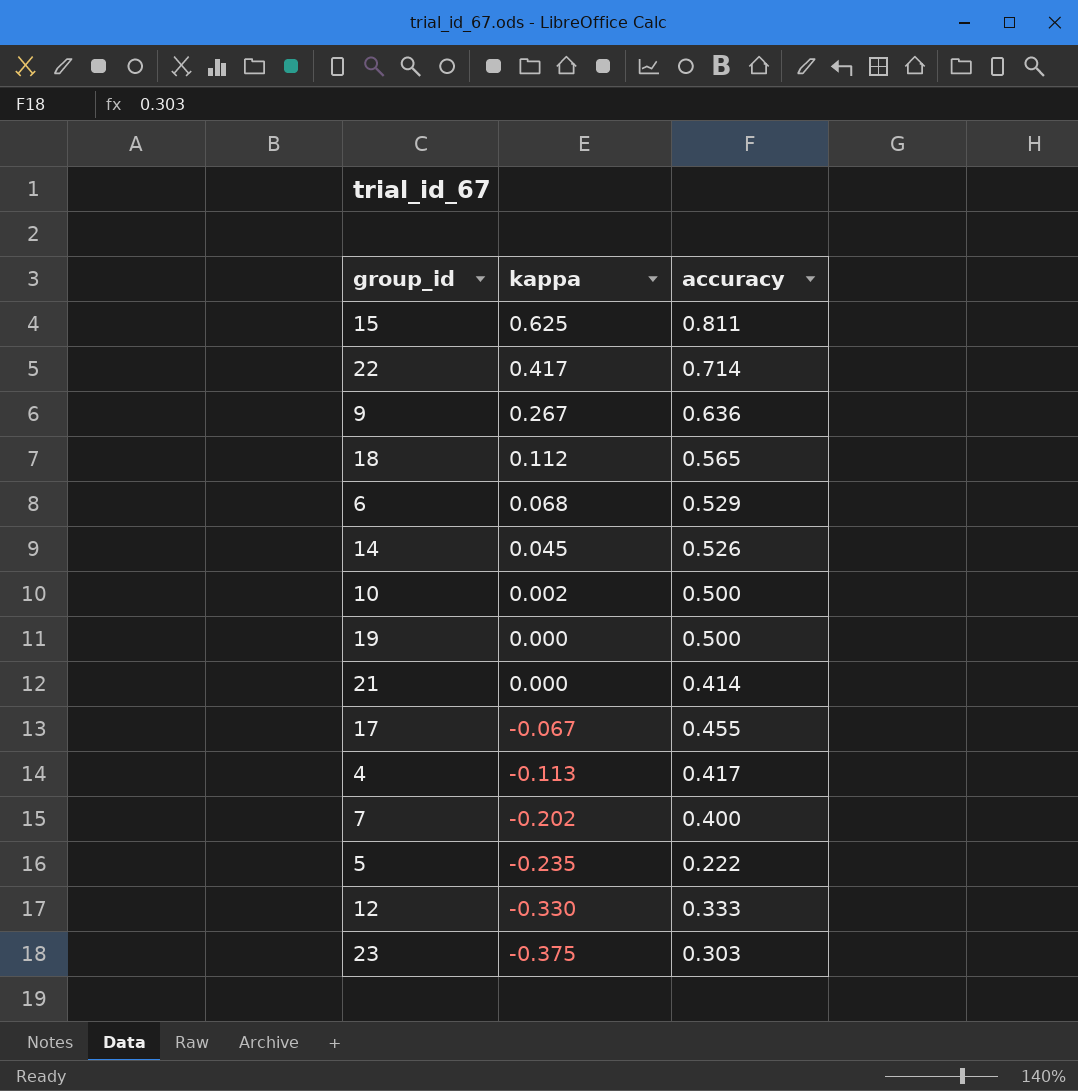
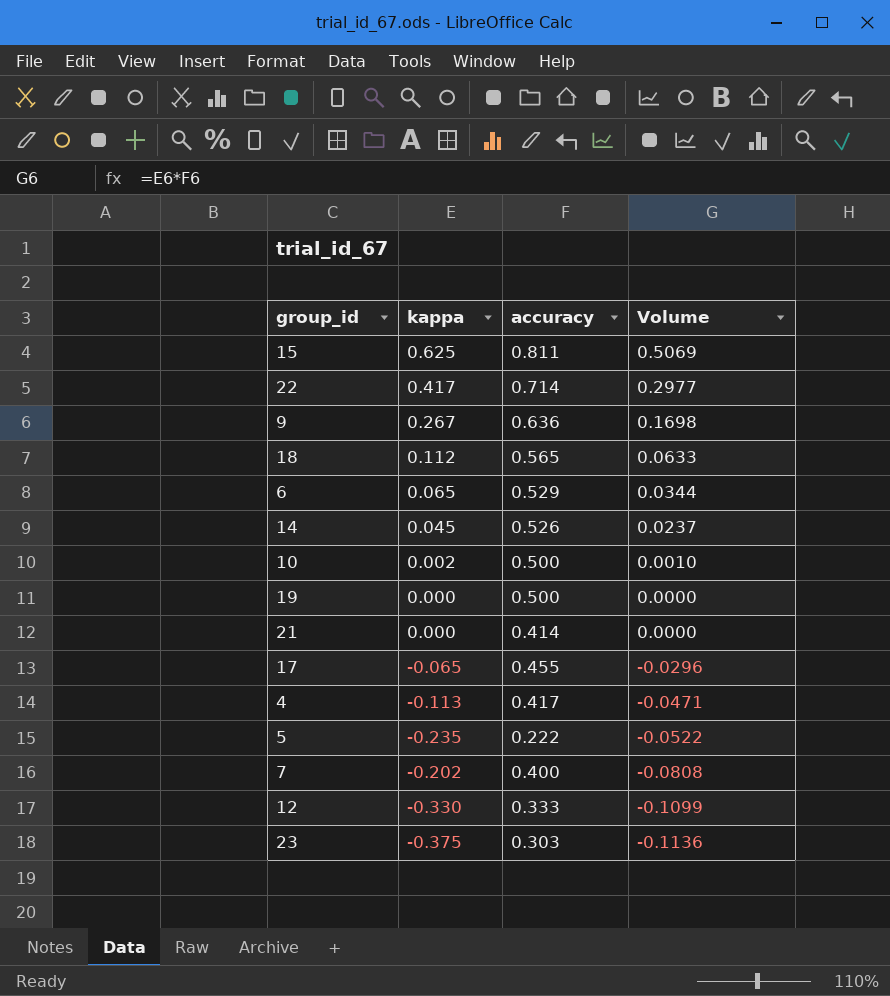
row order: kappa descending -> Volume descending
column Volume | formula: none -> [kappa] * [accuracy]
6 | kappa: 0.068 -> 0.065
17 | kappa: -0.067 -> -0.065

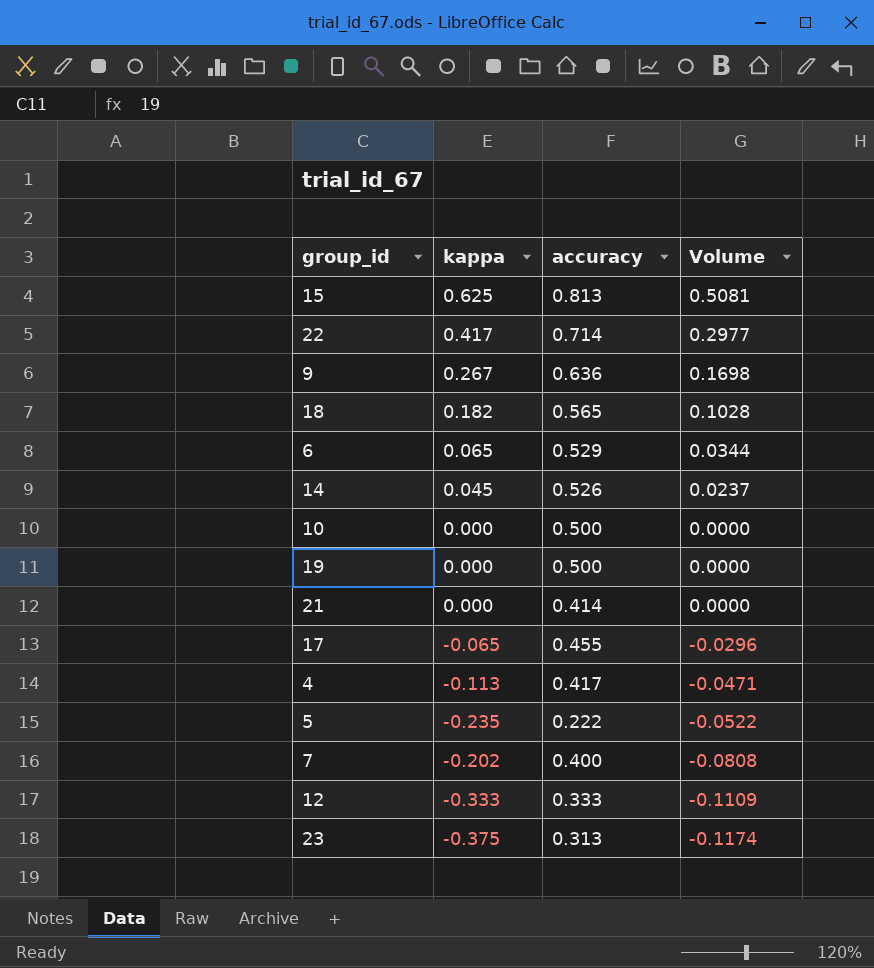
15 | accuracy: 0.811 -> 0.813
15 | Volume: 0.5069 -> 0.5081
18 | kappa: 0.112 -> 0.182
18 | Volume: 0.0633 -> 0.1028
10 | kappa: 0.002 -> 0.000
10 | Volume: 0.0010 -> 0.0000
12 | kappa: -0.330 -> -0.333
12 | Volume: -0.1099 -> -0.1109
23 | accuracy: 0.303 -> 0.313
23 | Volume: -0.1136 -> -0.1174

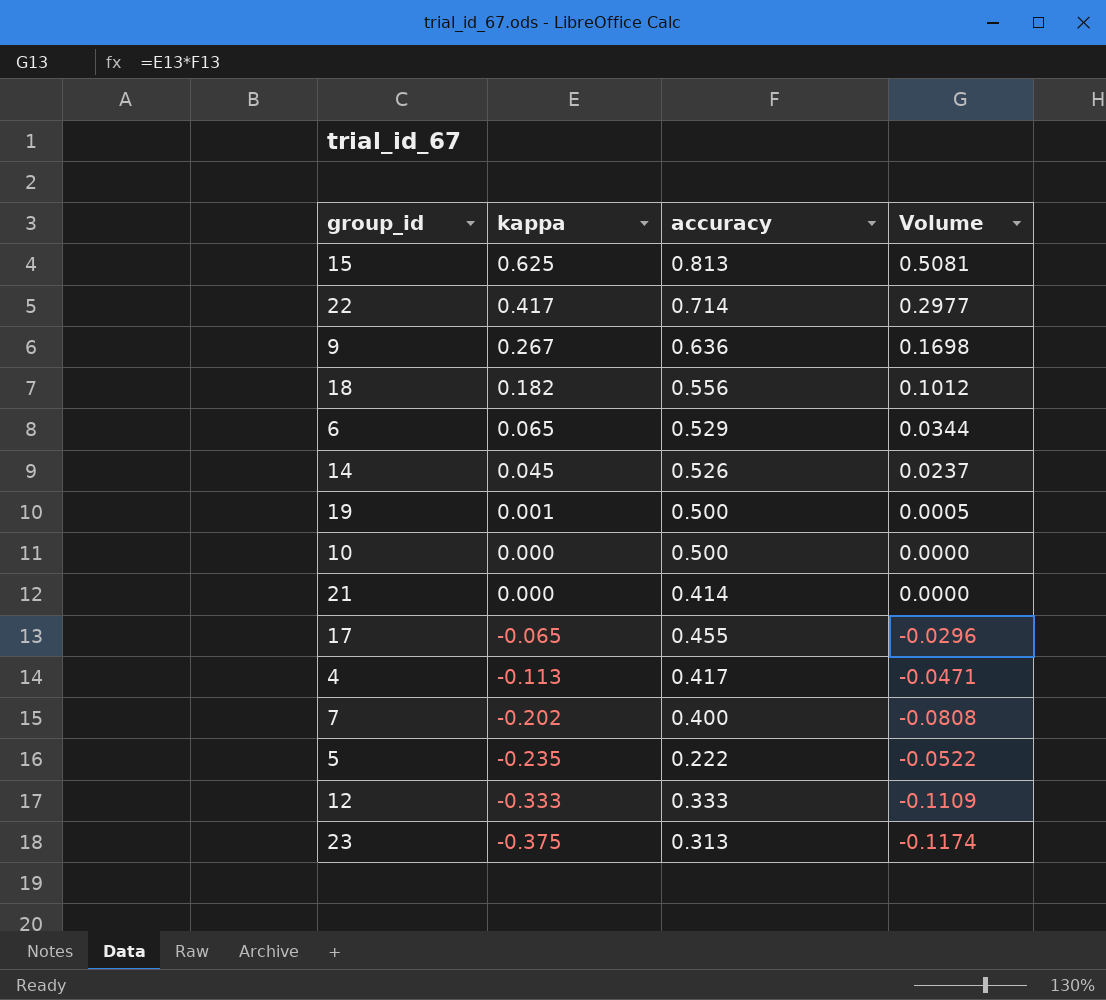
row order: Volume descending -> kappa descending
18 | accuracy: 0.565 -> 0.556
18 | Volume: 0.1028 -> 0.1012
19 | kappa: 0.000 -> 0.001
19 | Volume: 0.0000 -> 0.0005

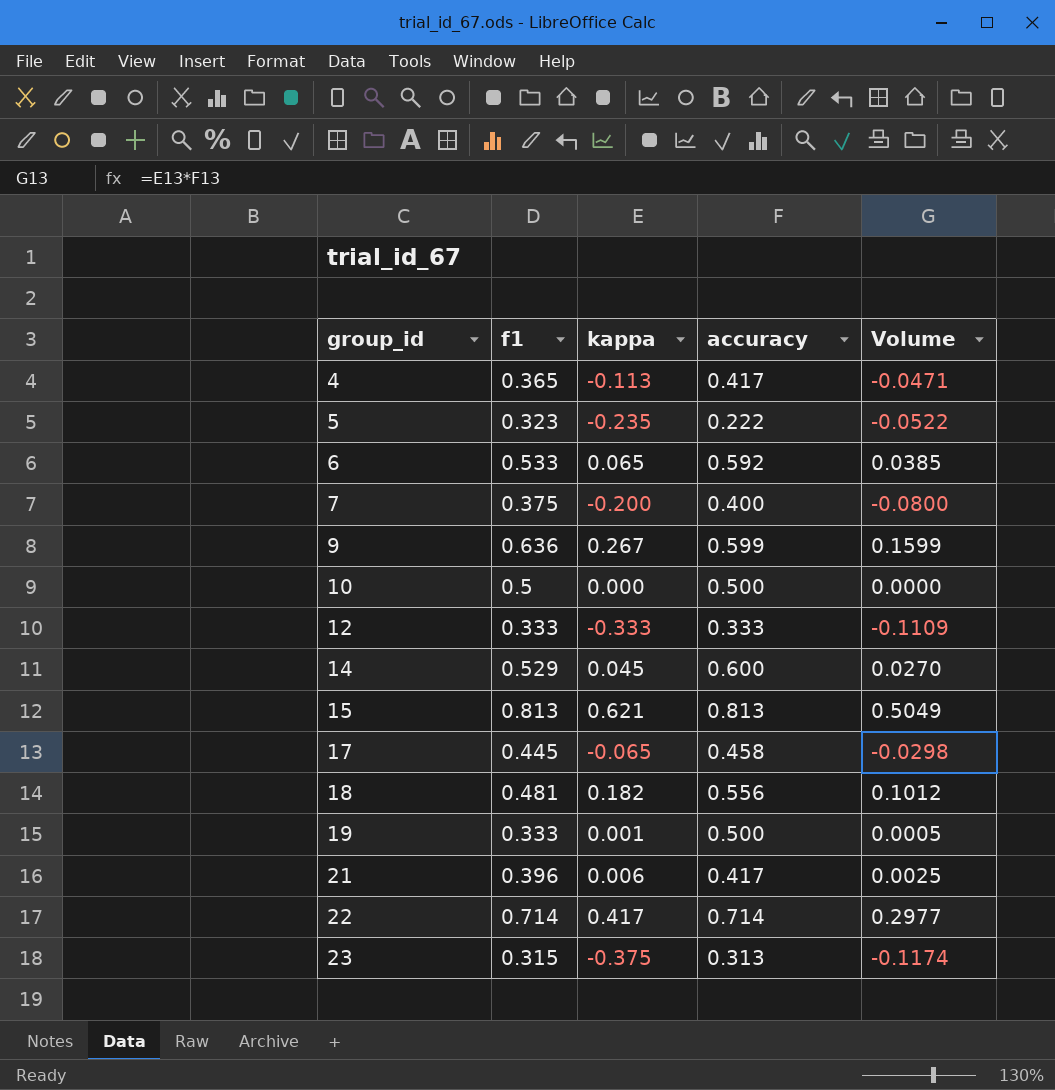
row order: kappa descending -> group_id ascending
column f1 | position: none -> 2
6 | accuracy: 0.529 -> 0.592
6 | Volume: 0.0344 -> 0.0385
7 | kappa: -0.202 -> -0.200
7 | Volume: -0.0808 -> -0.0800
9 | accuracy: 0.636 -> 0.599
9 | Volume: 0.1698 -> 0.1599
14 | accuracy: 0.526 -> 0.600
14 | Volume: 0.0237 -> 0.0270
15 | kappa: 0.625 -> 0.621
15 | Volume: 0.5081 -> 0.5049
17 | accuracy: 0.455 -> 0.458
17 | Volume: -0.0296 -> -0.0298
21 | kappa: 0.000 -> 0.006
21 | accuracy: 0.414 -> 0.417
21 | Volume: 0.0000 -> 0.0025

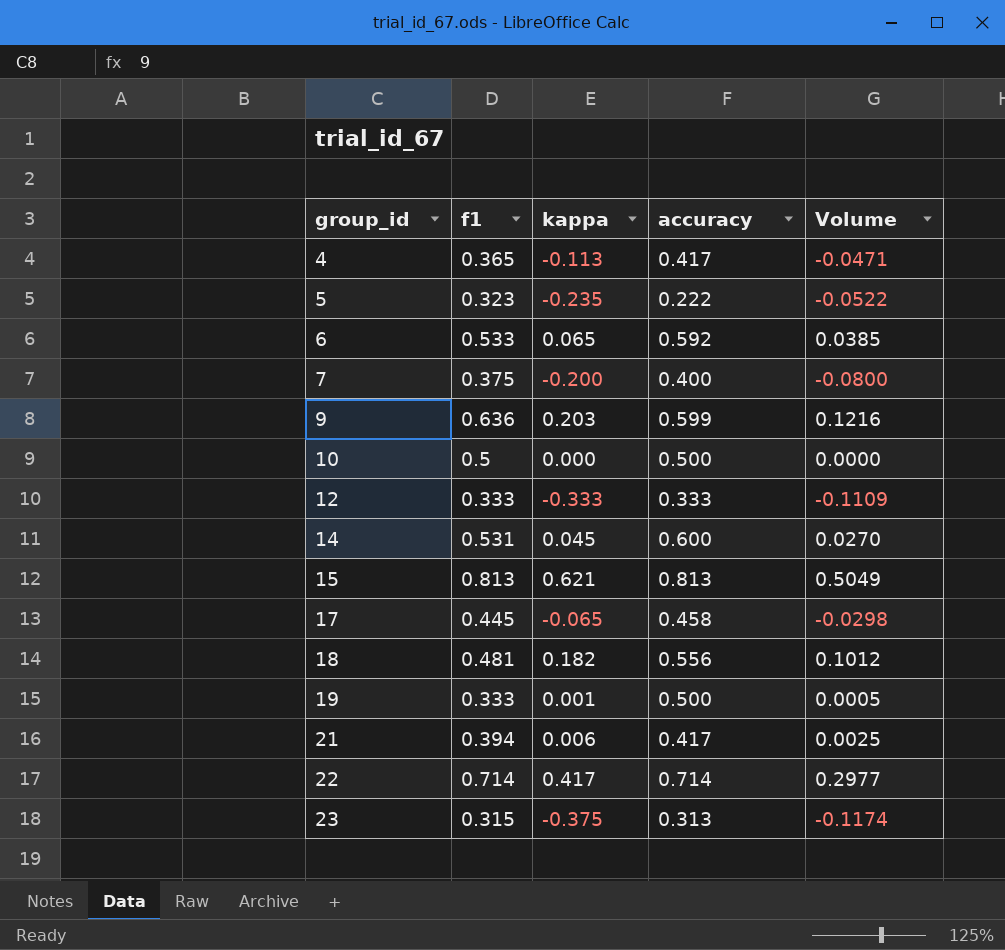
9 | kappa: 0.267 -> 0.203
9 | Volume: 0.1599 -> 0.1216
14 | f1: 0.529 -> 0.531
21 | f1: 0.396 -> 0.394

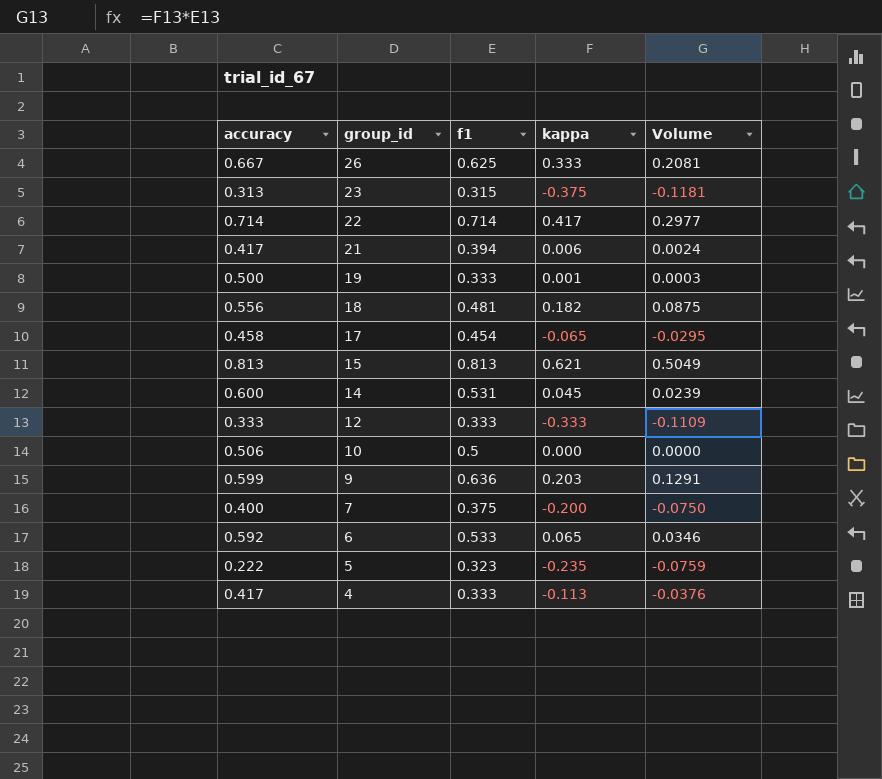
row order: group_id ascending -> group_id descending
column accuracy | position: 4 -> 1
column Volume | formula: [kappa] * [accuracy] -> [f1] * [kappa]
row 26: none -> 0.667 | 0.625 | 0.333 | 0.2081
17 | f1: 0.445 -> 0.454
10 | accuracy: 0.500 -> 0.506
4 | f1: 0.365 -> 0.333

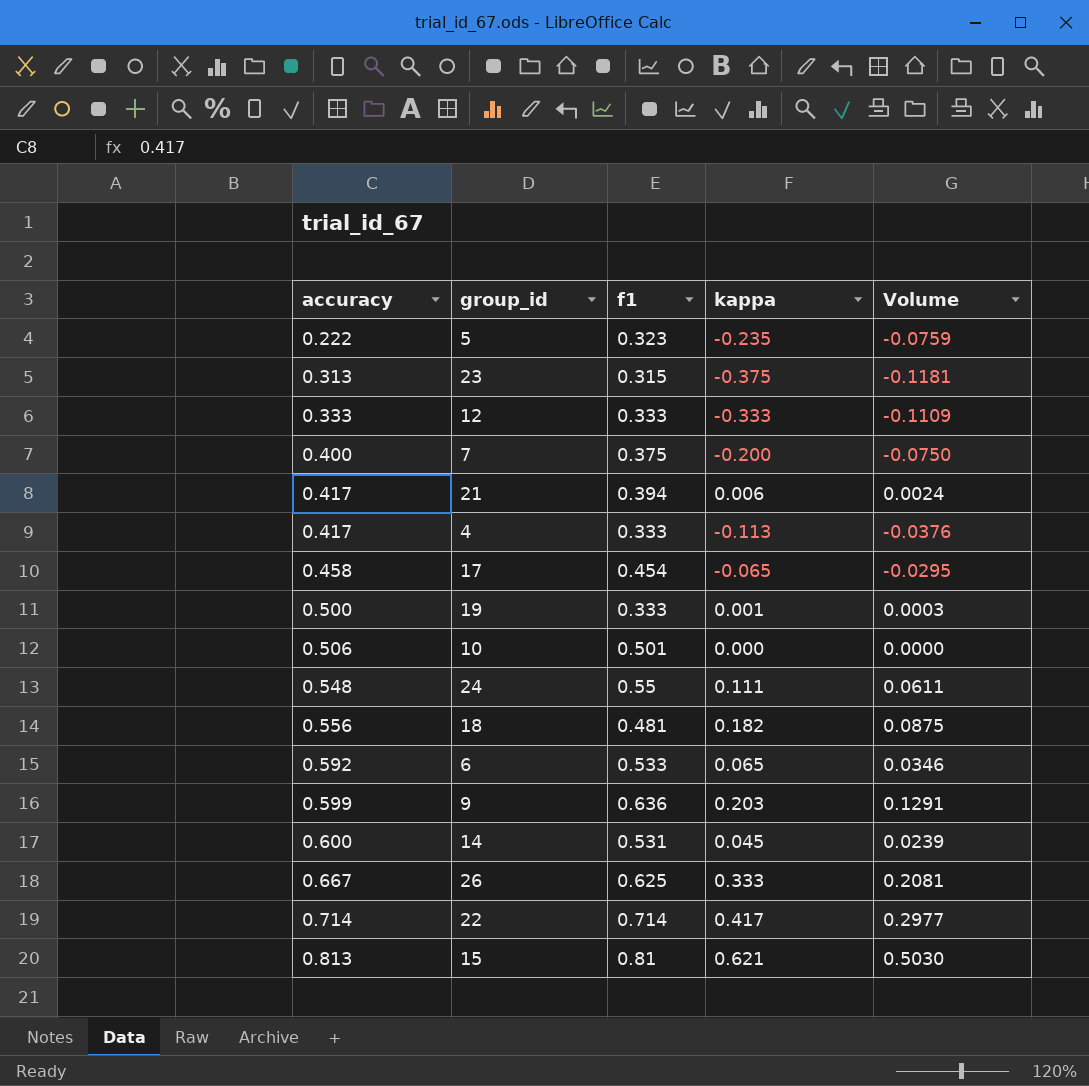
row order: group_id descending -> accuracy ascending
10 | f1: 0.5 -> 0.501
row 24: none -> 0.548 | 0.55 | 0.111 | 0.0611
15 | f1: 0.813 -> 0.81
15 | Volume: 0.5049 -> 0.5030

